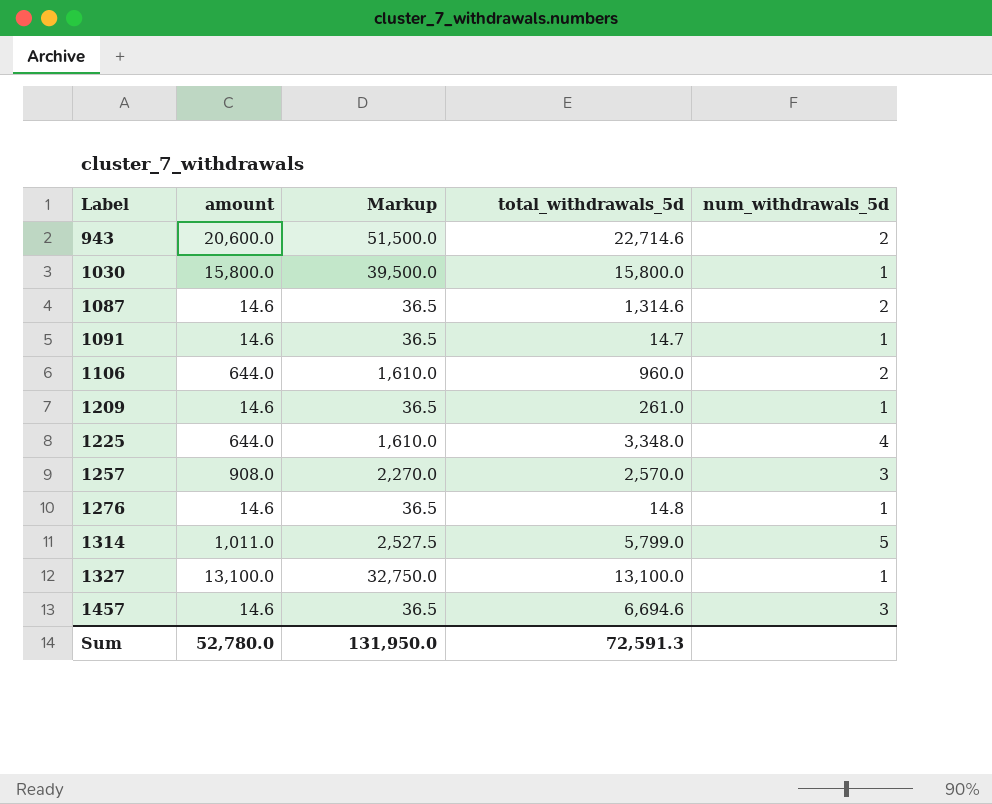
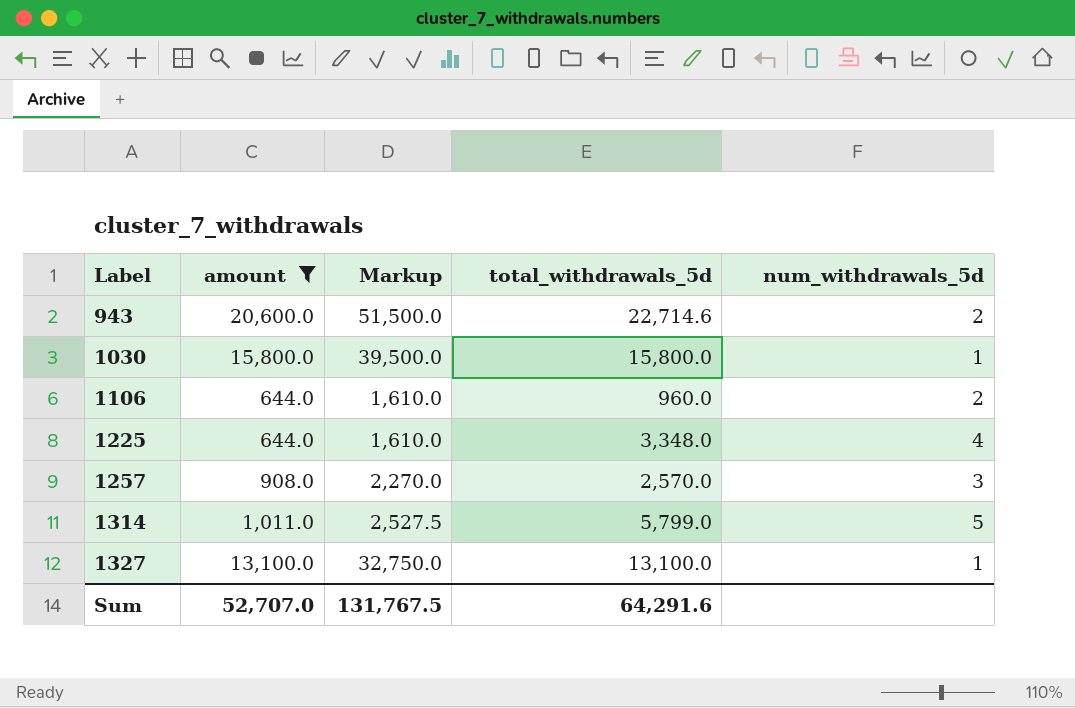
filter: none -> amount != 14.6
Sum | amount: 52,780.0 -> 52,707.0
Sum | Markup: 131,950.0 -> 131,767.5
Sum | total_withdrawals_5d: 72,591.3 -> 64,291.6

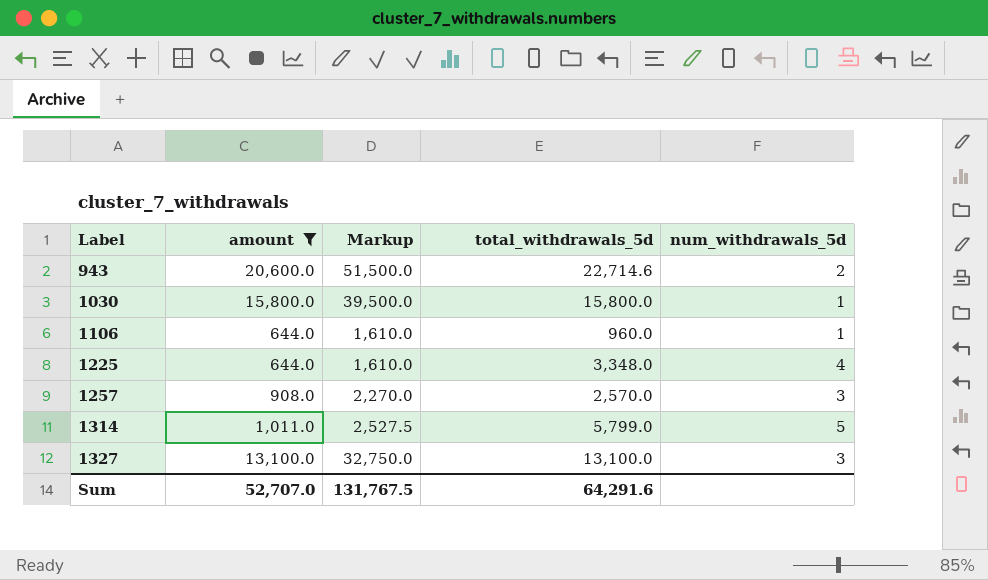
1106 | num_withdrawals_5d: 2 -> 1
1327 | num_withdrawals_5d: 1 -> 3

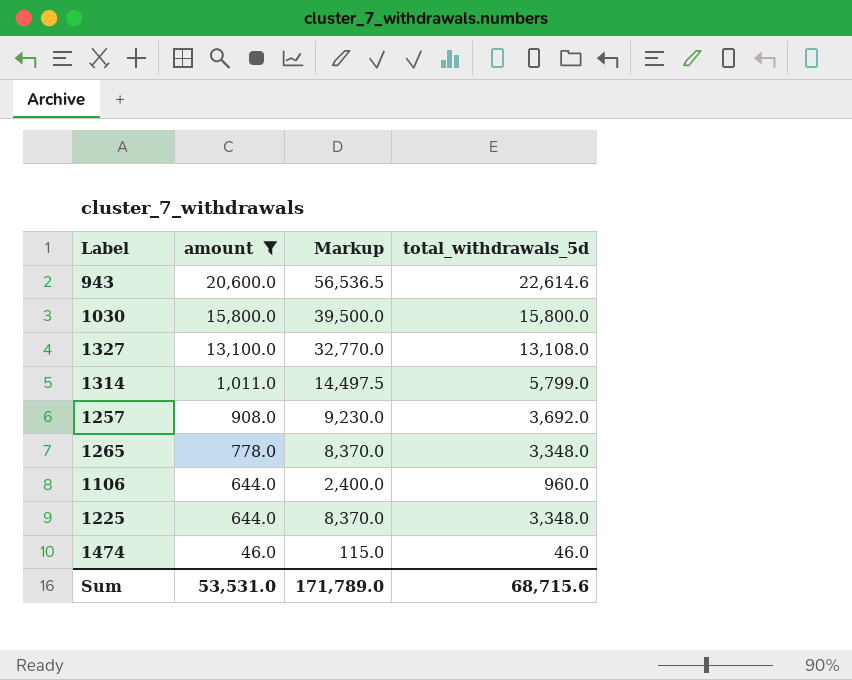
row order: Label ascending -> amount descending
column num_withdrawals_5d | position: 5 -> none
column Markup | formula: [amount] * 2.5 -> [total_withdrawals_5d] * 2.5
943 | total_withdrawals_5d: 22,714.6 -> 22,614.6
1327 | total_withdrawals_5d: 13,100.0 -> 13,108.0
1257 | total_withdrawals_5d: 2,570.0 -> 3,692.0
row 1265: none -> 778.0 | 8,370.0 | 3,348.0
row 1474: none -> 46.0 | 115.0 | 46.0
Sum | amount: 52,707.0 -> 53,531.0
Sum | Markup: 131,767.5 -> 171,789.0
Sum | total_withdrawals_5d: 64,291.6 -> 68,715.6

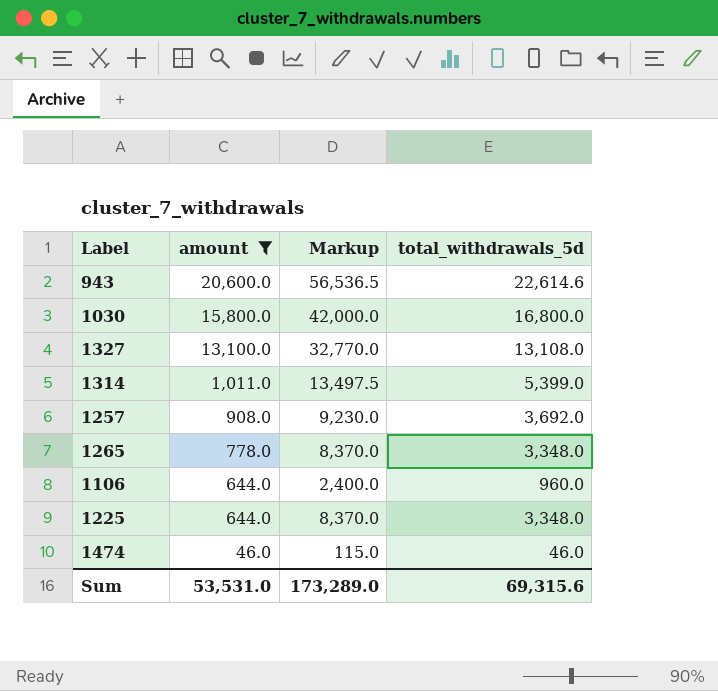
1030 | Markup: 39,500.0 -> 42,000.0
1030 | total_withdrawals_5d: 15,800.0 -> 16,800.0
1314 | Markup: 14,497.5 -> 13,497.5
1314 | total_withdrawals_5d: 5,799.0 -> 5,399.0
Sum | Markup: 171,789.0 -> 173,289.0
Sum | total_withdrawals_5d: 68,715.6 -> 69,315.6

